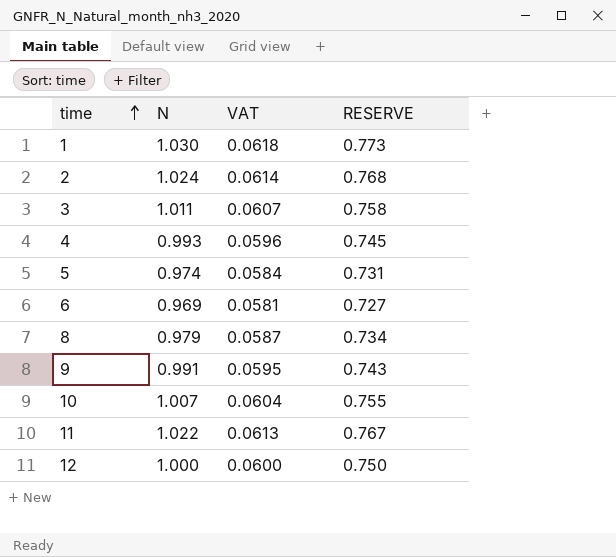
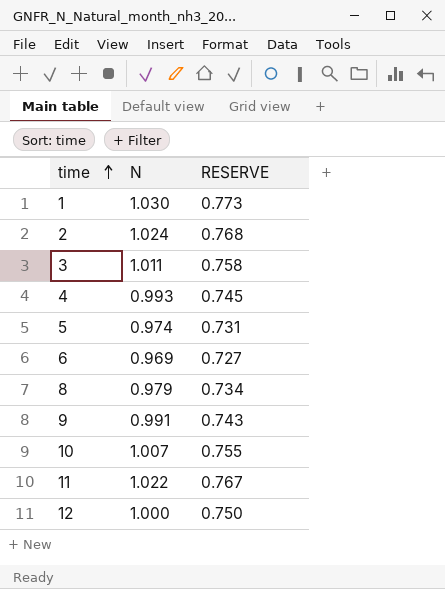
column VAT | formula: [N] * 0.06 -> none

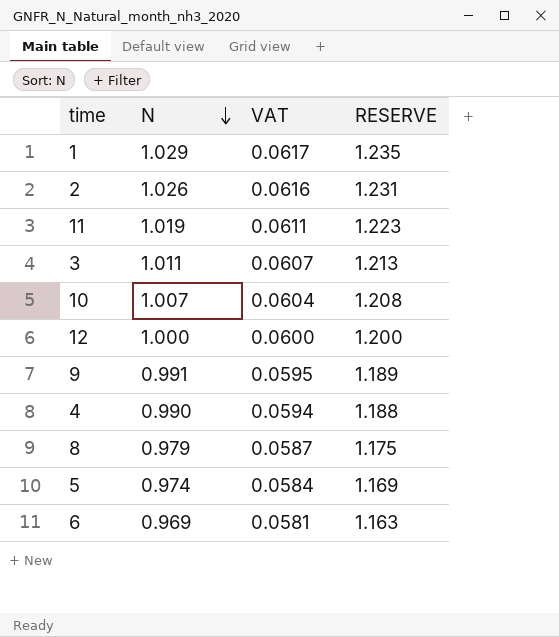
row order: time ascending -> N descending
column VAT | formula: none -> [N] * 0.06
column RESERVE | formula: [N] * 0.75 -> [N] * 1.2
1 | N: 1.030 -> 1.029
2 | N: 1.024 -> 1.026
11 | N: 1.022 -> 1.019
4 | N: 0.993 -> 0.990

